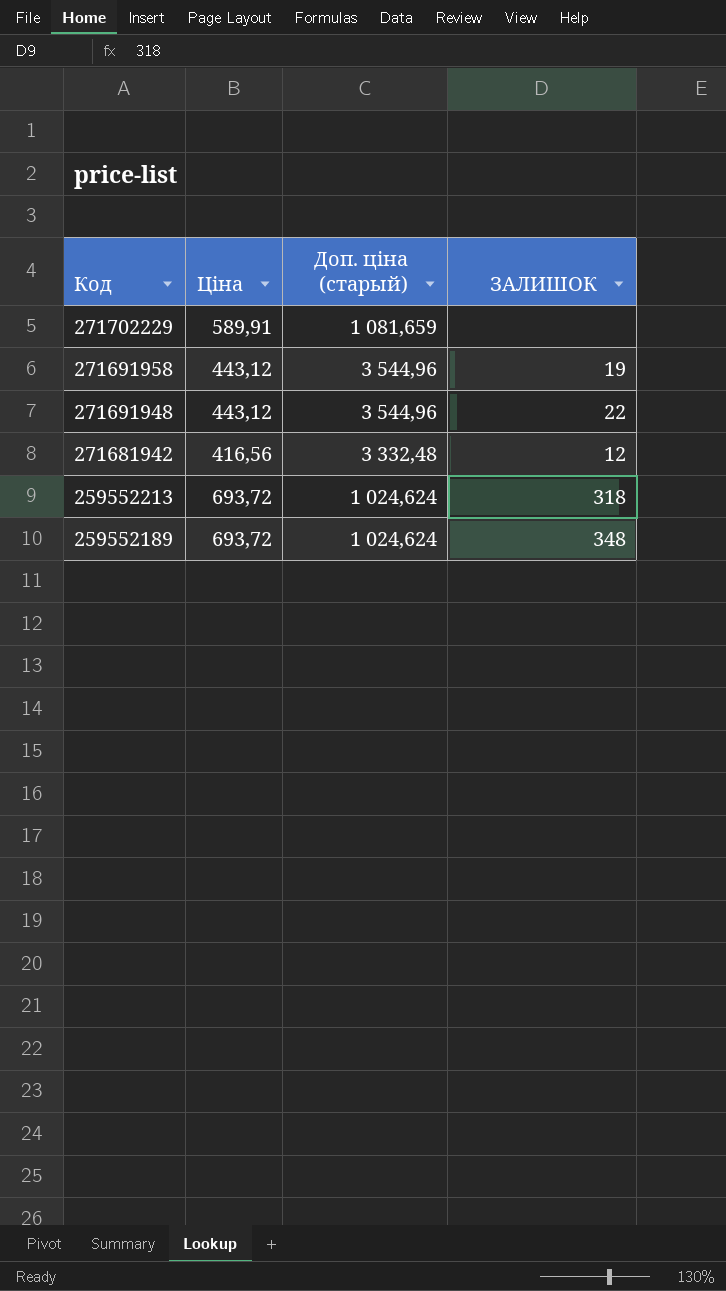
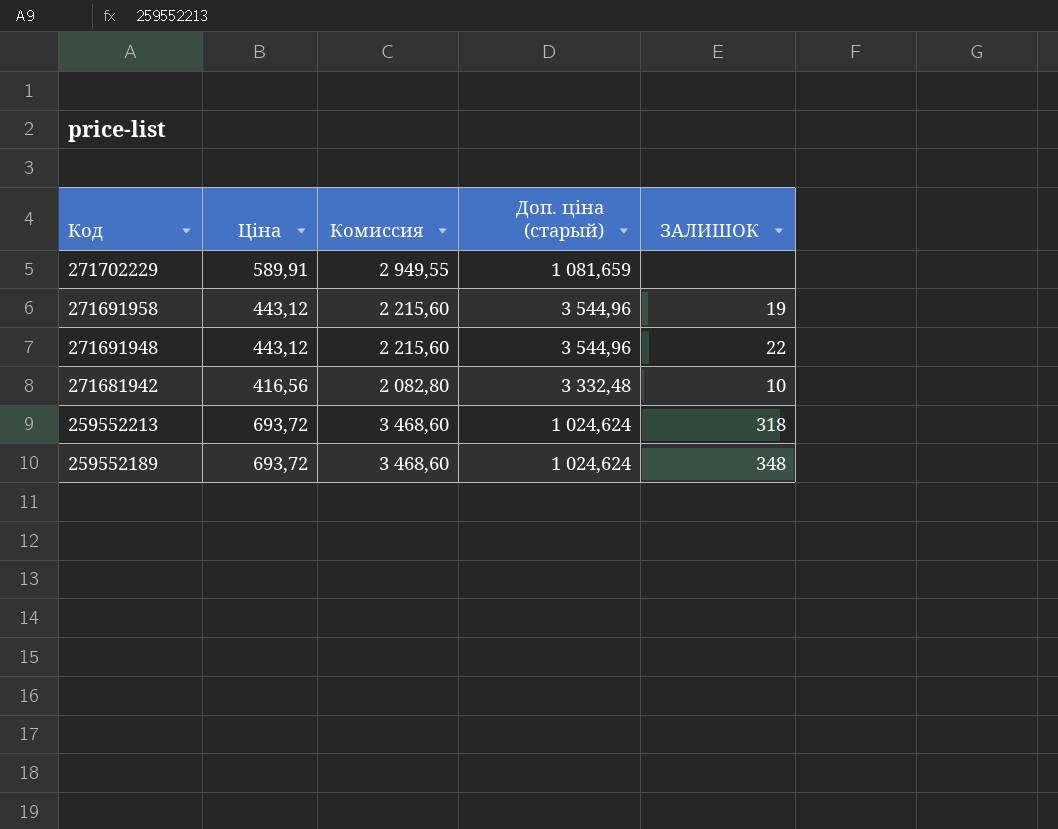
column Комиссия | formula: none -> [Ціна] * 5
271681942 | ЗАЛИШОК: 12 -> 10

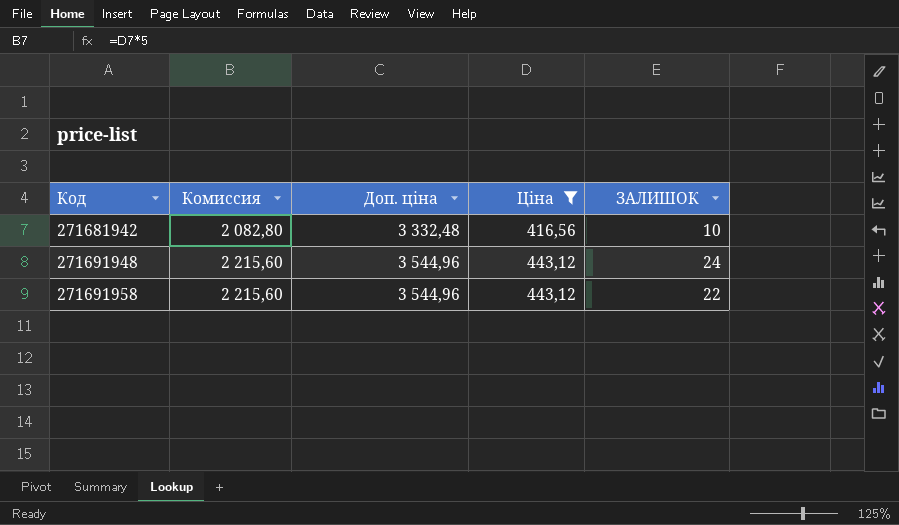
filter: none -> Ціна <= 443,12
row order: Код descending -> Код ascending
column name: Доп. ціна (старый) -> Доп. ціна
column Ціна | position: 2 -> 4
271691948 | ЗАЛИШОК: 22 -> 24
271691958 | ЗАЛИШОК: 19 -> 22

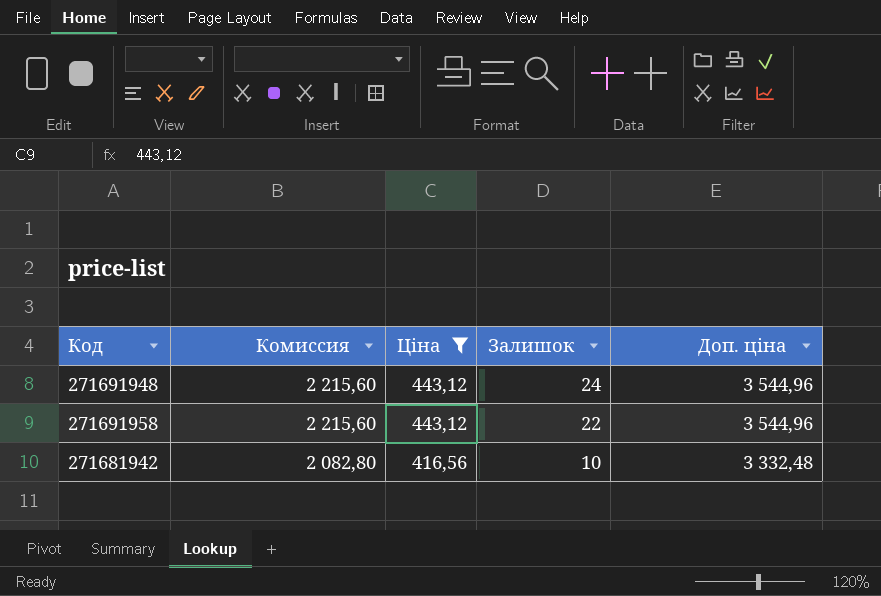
row order: Код ascending -> Комиссия descending
column name: ЗАЛИШОК -> Залишок
column Доп. ціна | position: 3 -> 5

